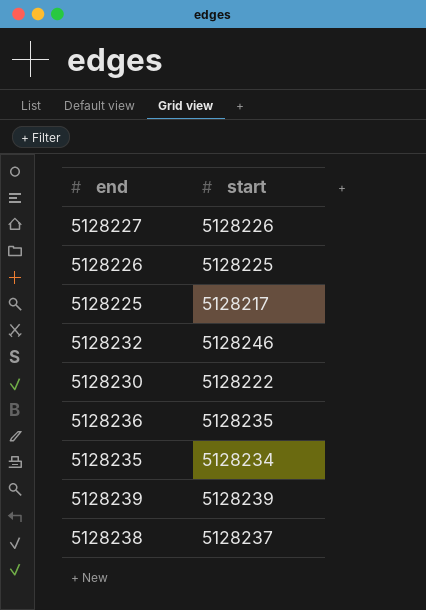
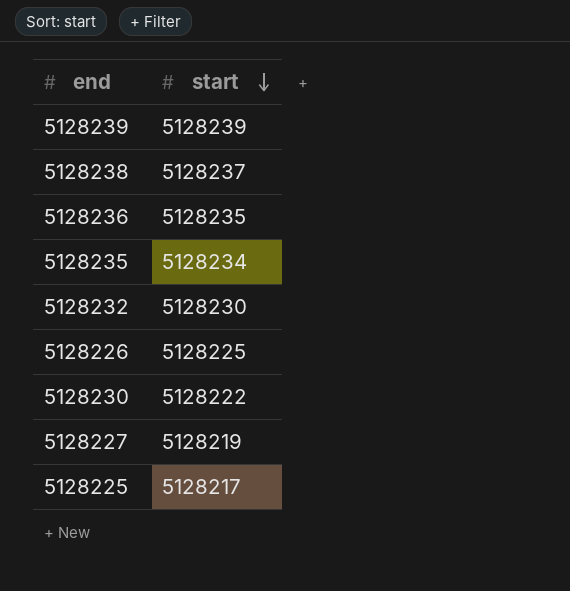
row order: none -> start descending
5128232 | start: 5128246 -> 5128230
5128227 | start: 5128226 -> 5128219

